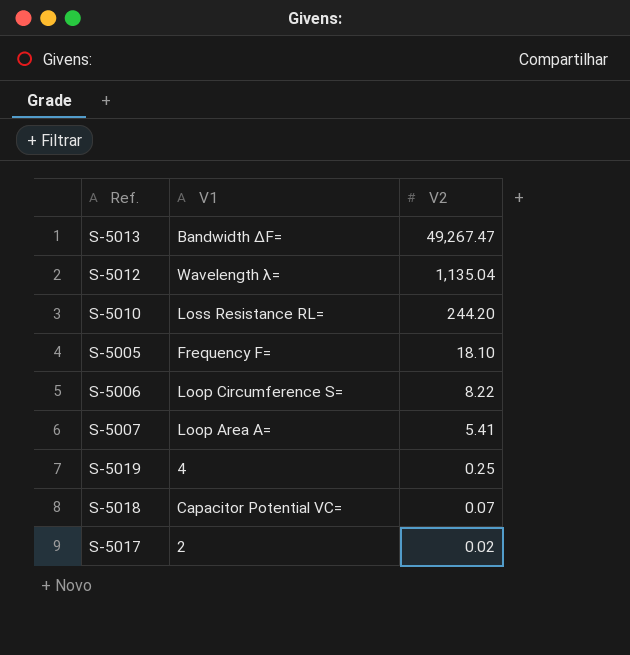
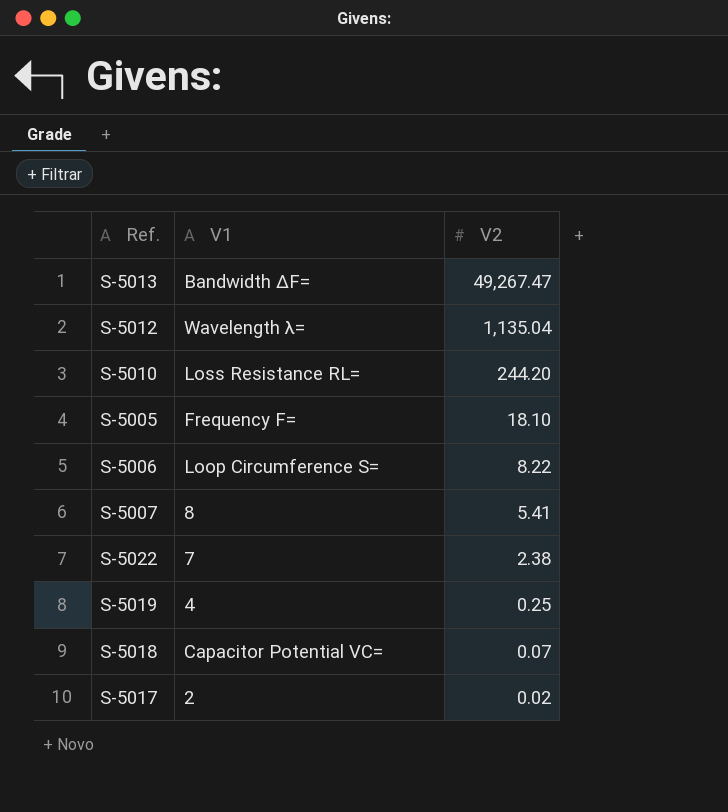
S-5007 | V1: Loop Area A= -> 8
row S-5022: none -> 7 | 2.38

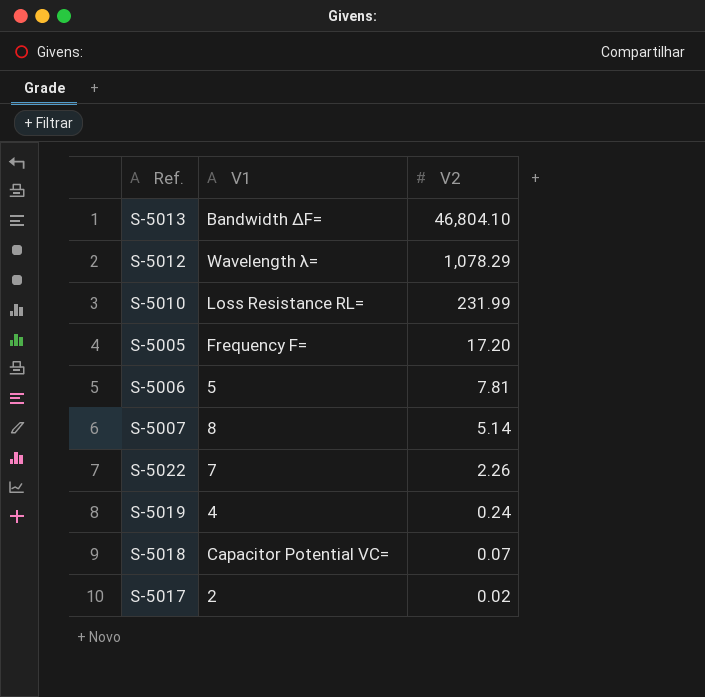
S-5013 | V2: 49,267.47 -> 46,804.10
S-5012 | V2: 1,135.04 -> 1,078.29
S-5010 | V2: 244.20 -> 231.99
S-5005 | V2: 18.10 -> 17.20
S-5006 | V1: Loop Circumference S= -> 5
S-5006 | V2: 8.22 -> 7.81
S-5007 | V2: 5.41 -> 5.14
S-5022 | V2: 2.38 -> 2.26
S-5019 | V2: 0.25 -> 0.24

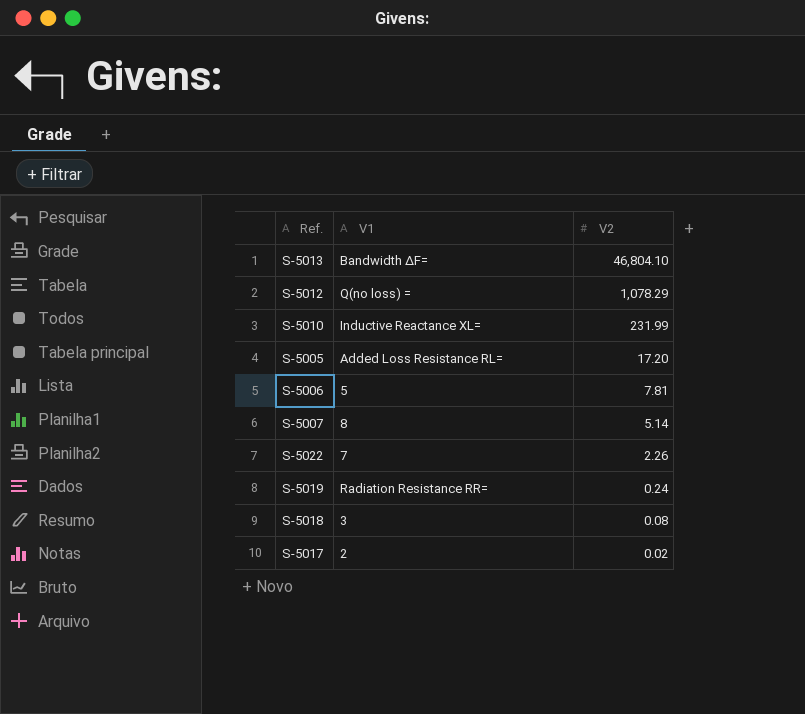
S-5012 | V1: Wavelength λ= -> Q(no loss) =
S-5010 | V1: Loss Resistance RL= -> Inductive Reactance XL=
S-5005 | V1: Frequency F= -> Added Loss Resistance RL=
S-5019 | V1: 4 -> Radiation Resistance RR=
S-5018 | V1: Capacitor Potential VC= -> 3
S-5018 | V2: 0.07 -> 0.08

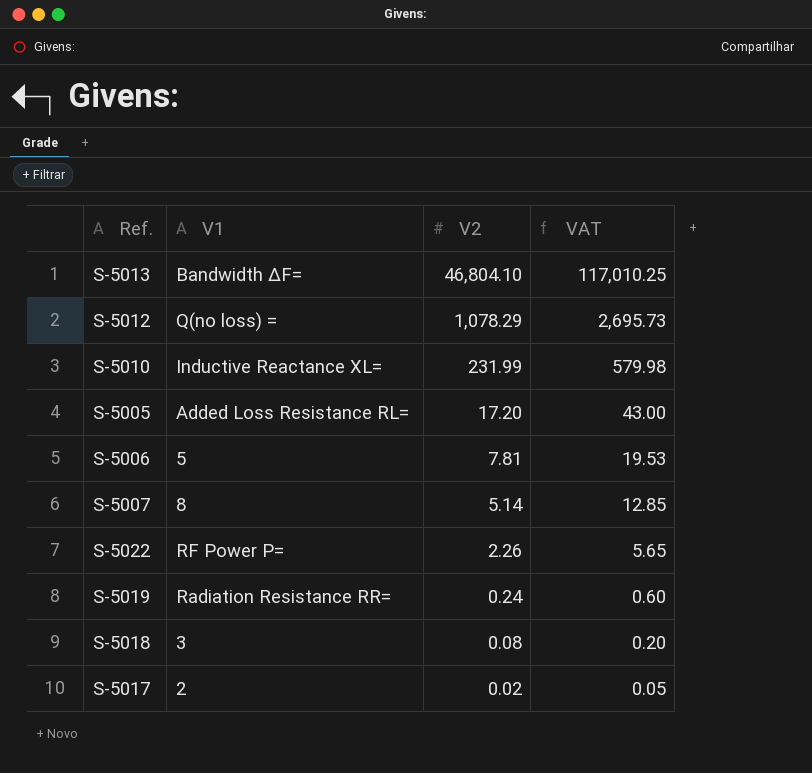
column VAT | formula: none -> [V2] * 2.5
S-5022 | V1: 7 -> RF Power P=

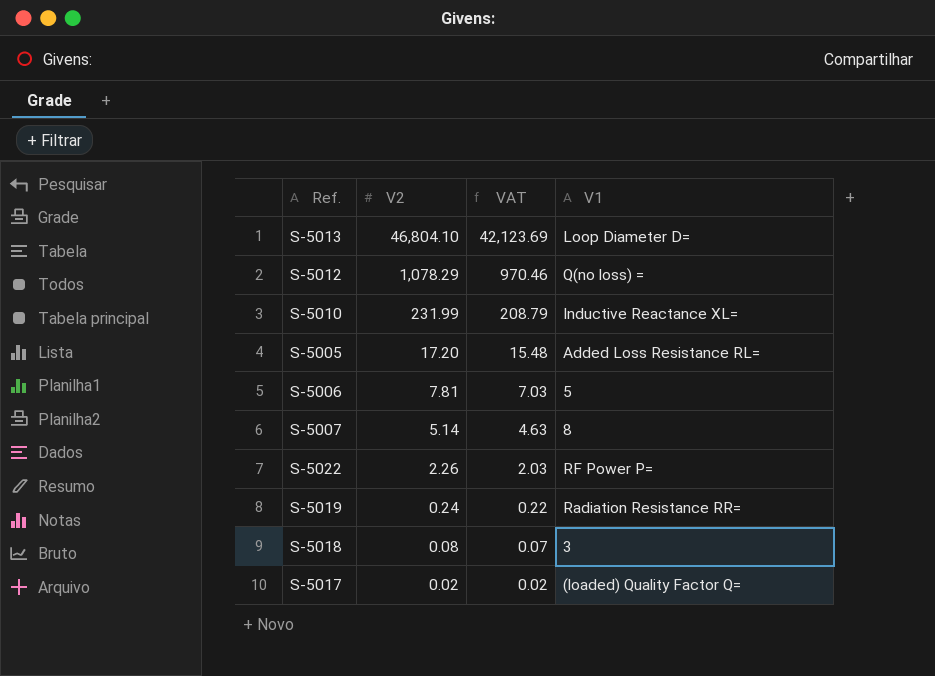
column VAT | formula: [V2] * 2.5 -> [V2] * 0.9
column V1 | position: 2 -> 4
S-5013 | V1: Bandwidth ΔF= -> Loop Diameter D=
S-5017 | V1: 2 -> (loaded) Quality Factor Q=

